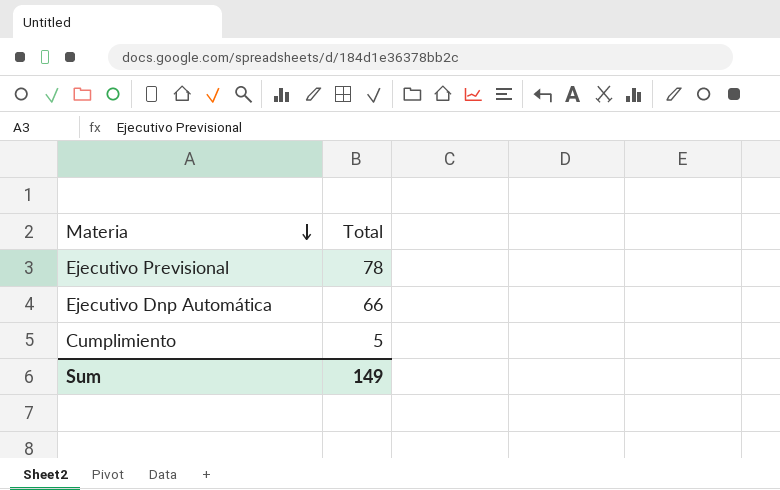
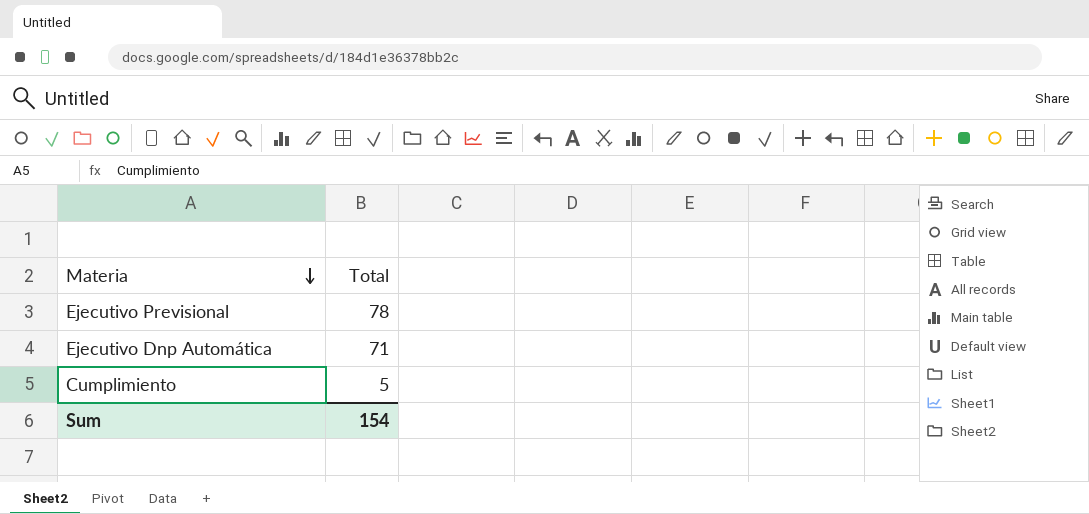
Ejecutivo Dnp Automática | Total: 66 -> 71
Sum | Total: 149 -> 154

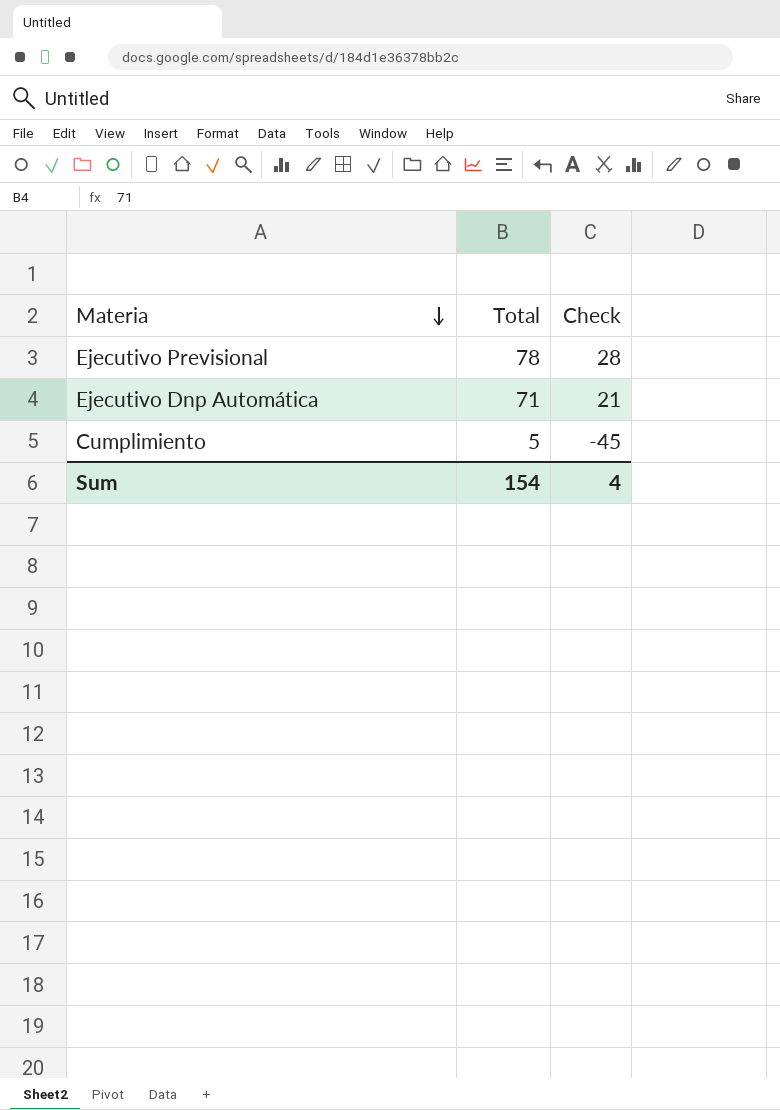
column Check | formula: none -> [Total] - 50

